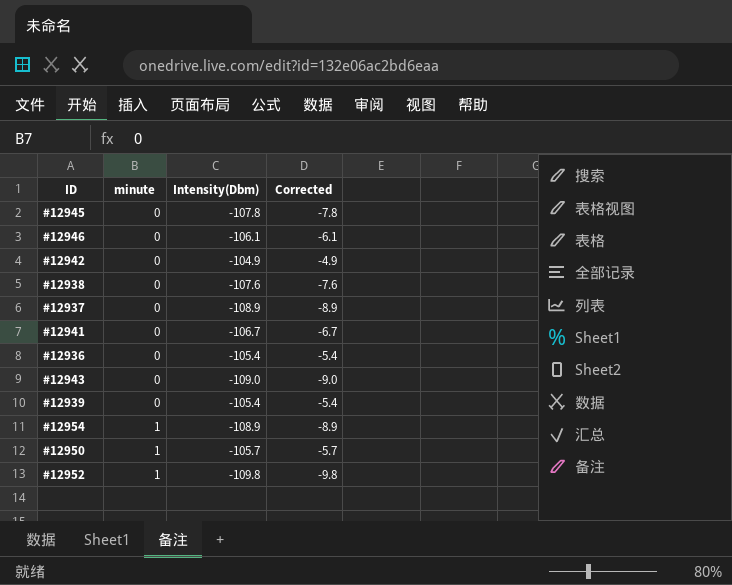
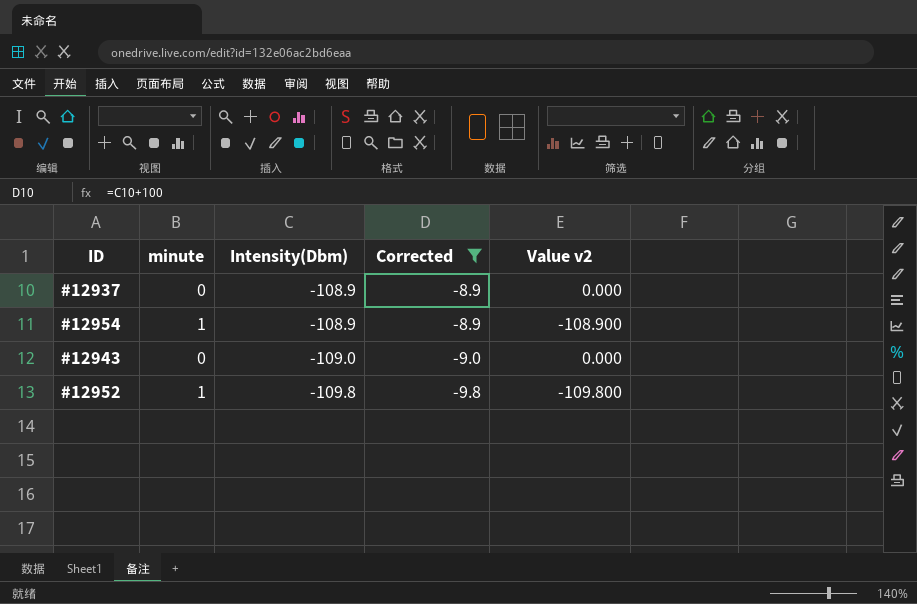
filter: none -> Corrected <= -8.9
row order: minute ascending -> Intensity(Dbm) descending
column Value v2 | formula: none -> [minute] * [Intensity(Dbm)]

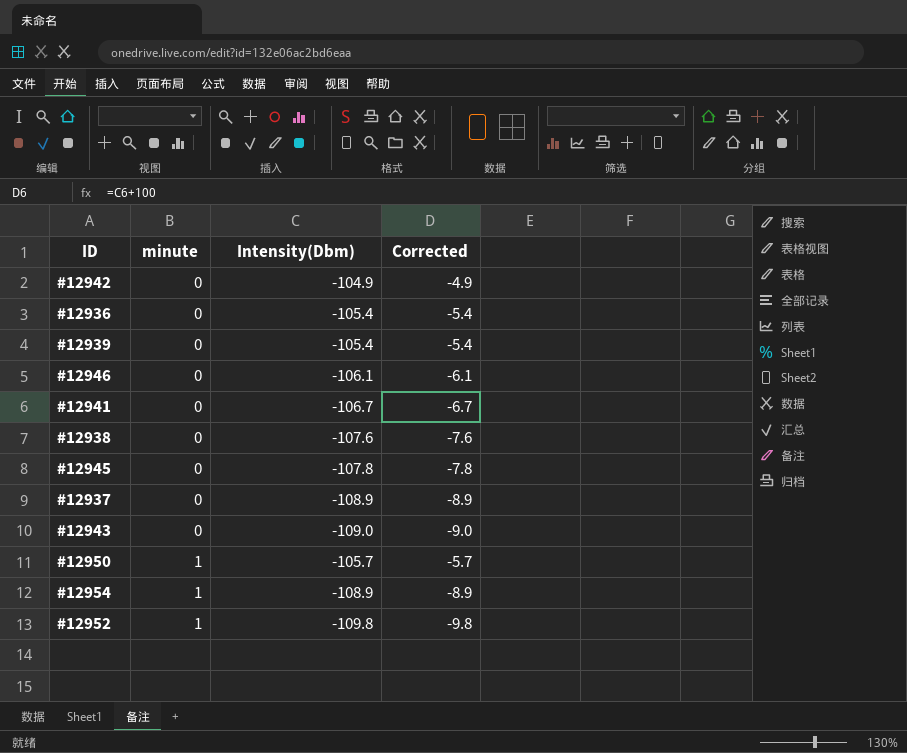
filter: Corrected <= -8.9 -> none
row order: Intensity(Dbm) descending -> minute ascending
column Value v2 | formula: [minute] * [Intensity(Dbm)] -> none

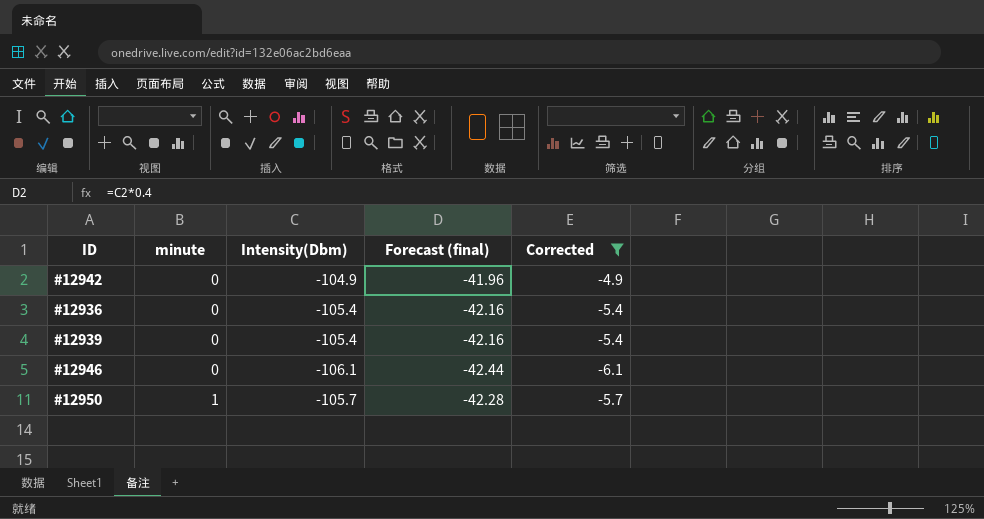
filter: none -> Corrected >= -6.1
column Forecast (final) | formula: none -> [Intensity(Dbm)] * 0.4

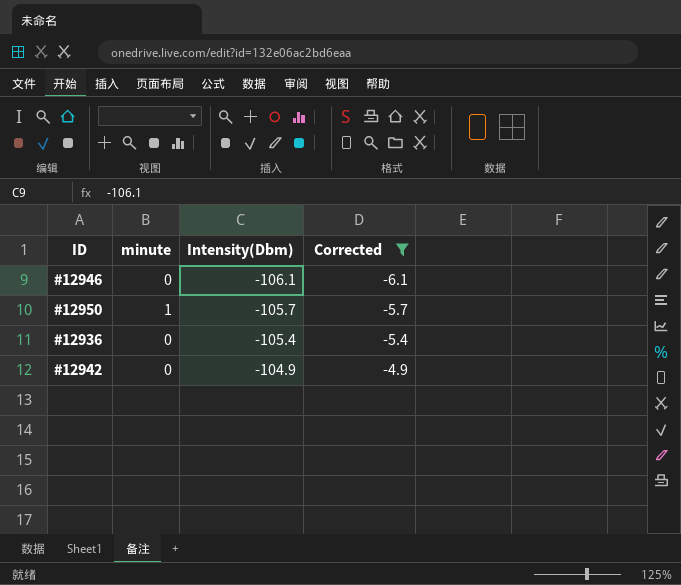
row order: minute ascending -> Intensity(Dbm) ascending
column Forecast (final) | formula: [Intensity(Dbm)] * 0.4 -> none
row #12939: 0 | -105.4 | -42.16 | -5.4 -> none

